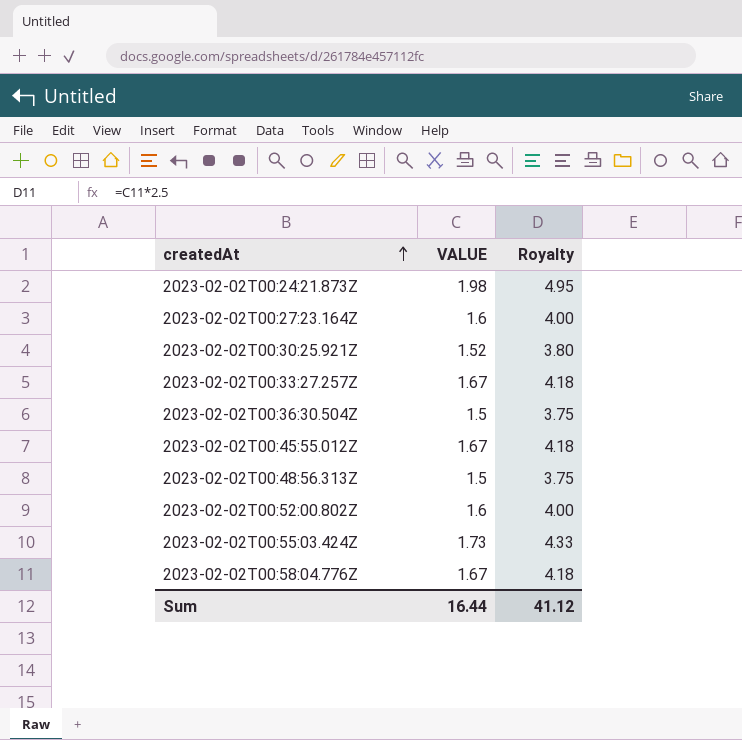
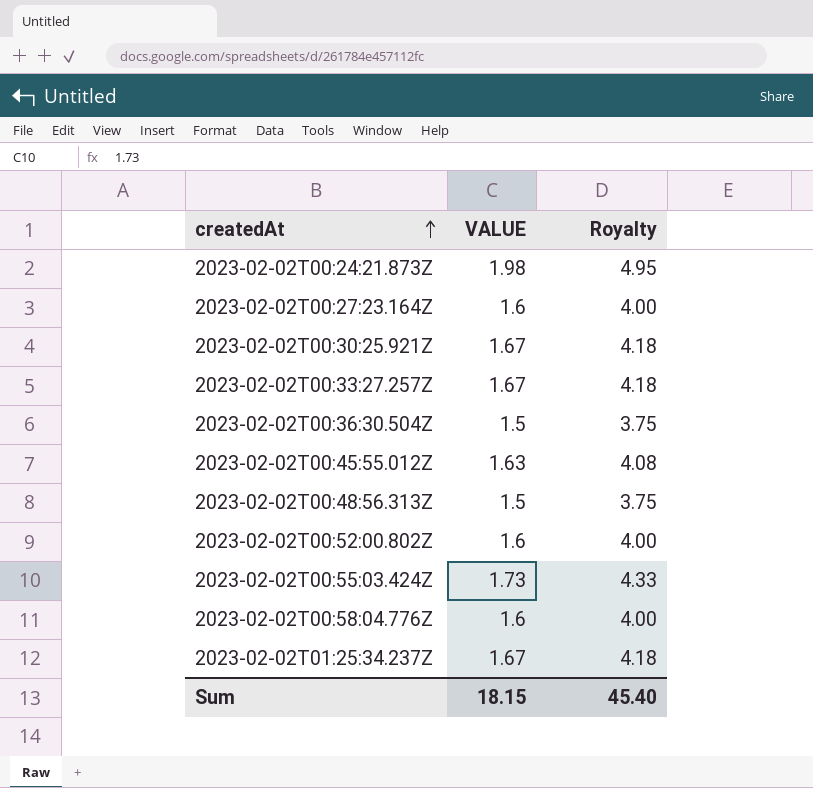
2023-02-02T00:30:25.921Z | VALUE: 1.52 -> 1.67
2023-02-02T00:30:25.921Z | Royalty: 3.80 -> 4.18
2023-02-02T00:45:55.012Z | VALUE: 1.67 -> 1.63
2023-02-02T00:45:55.012Z | Royalty: 4.18 -> 4.08
2023-02-02T00:58:04.776Z | VALUE: 1.67 -> 1.6
2023-02-02T00:58:04.776Z | Royalty: 4.18 -> 4.00
row 2023-02-02T01:25:34.237Z: none -> 1.67 | 4.18
Sum | VALUE: 16.44 -> 18.15
Sum | Royalty: 41.12 -> 45.40

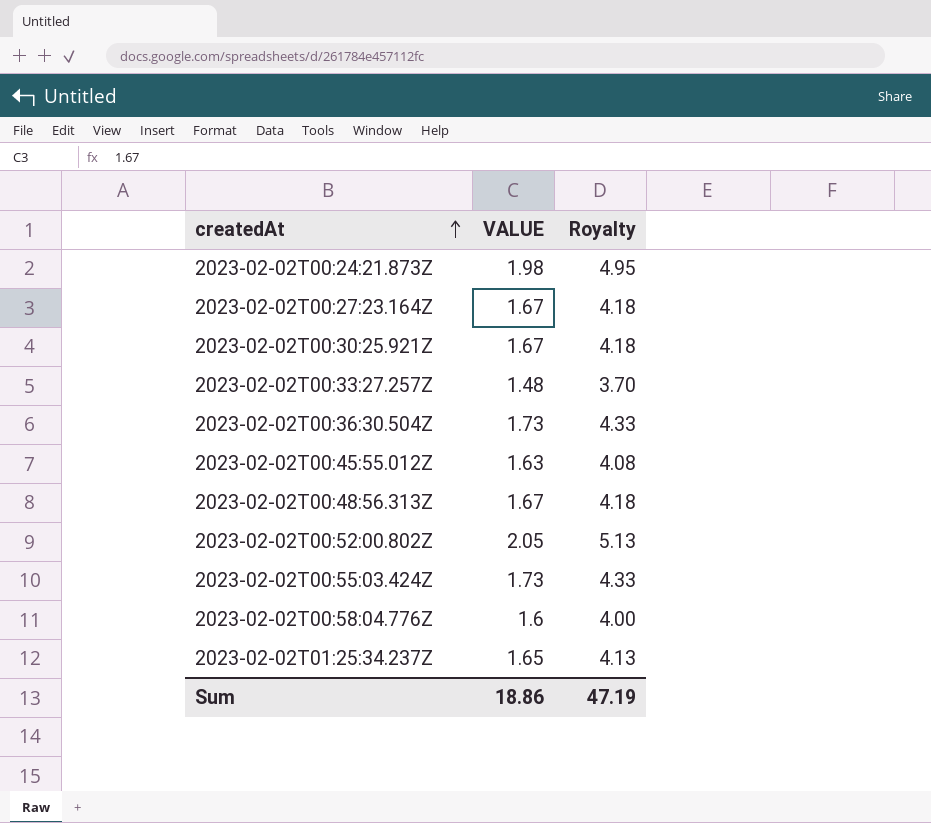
2023-02-02T00:27:23.164Z | VALUE: 1.6 -> 1.67
2023-02-02T00:27:23.164Z | Royalty: 4.00 -> 4.18
2023-02-02T00:33:27.257Z | VALUE: 1.67 -> 1.48
2023-02-02T00:33:27.257Z | Royalty: 4.18 -> 3.70
2023-02-02T00:36:30.504Z | VALUE: 1.5 -> 1.73
2023-02-02T00:36:30.504Z | Royalty: 3.75 -> 4.33
2023-02-02T00:48:56.313Z | VALUE: 1.5 -> 1.67
2023-02-02T00:48:56.313Z | Royalty: 3.75 -> 4.18
2023-02-02T00:52:00.802Z | VALUE: 1.6 -> 2.05
2023-02-02T00:52:00.802Z | Royalty: 4.00 -> 5.13
2023-02-02T01:25:34.237Z | VALUE: 1.67 -> 1.65
2023-02-02T01:25:34.237Z | Royalty: 4.18 -> 4.13
Sum | VALUE: 18.15 -> 18.86
Sum | Royalty: 45.40 -> 47.19

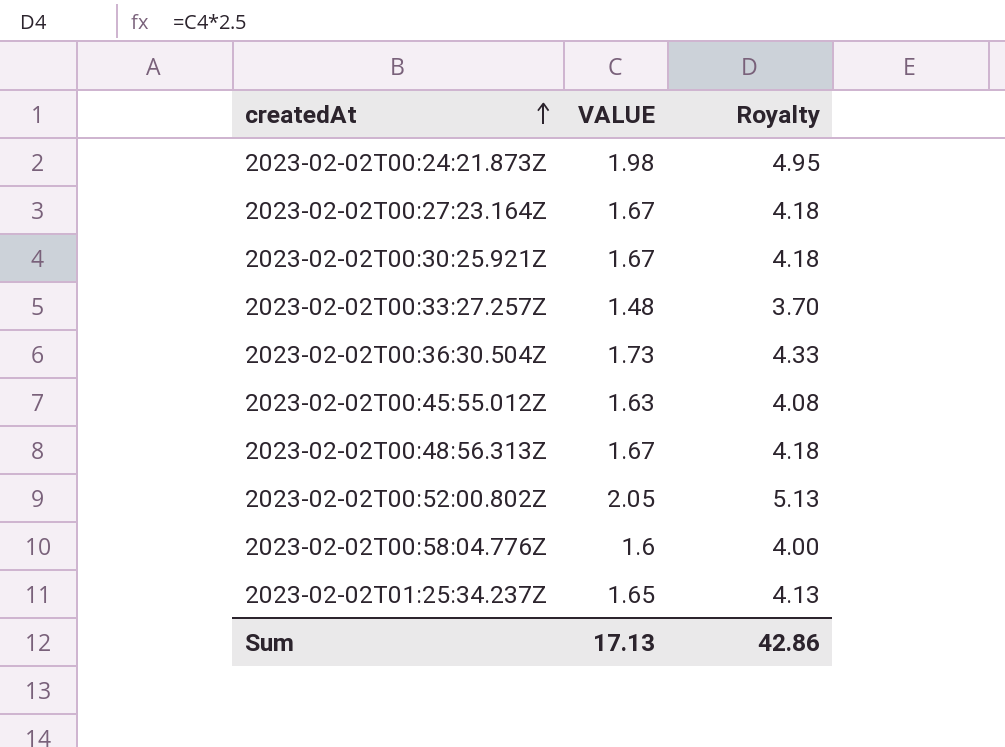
row 2023-02-02T00:55:03.424Z: 1.73 | 4.33 -> none
Sum | VALUE: 18.86 -> 17.13
Sum | Royalty: 47.19 -> 42.86

